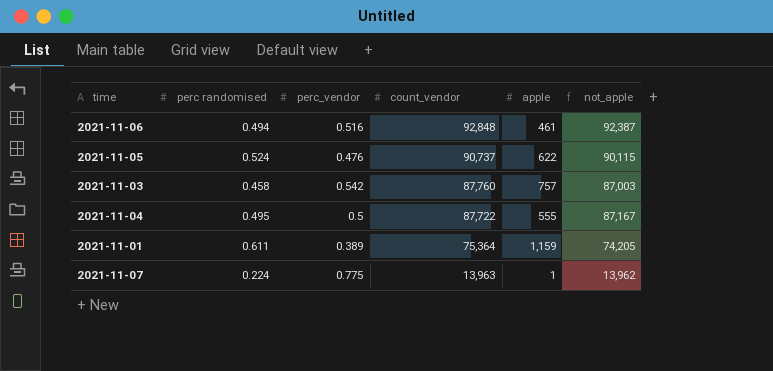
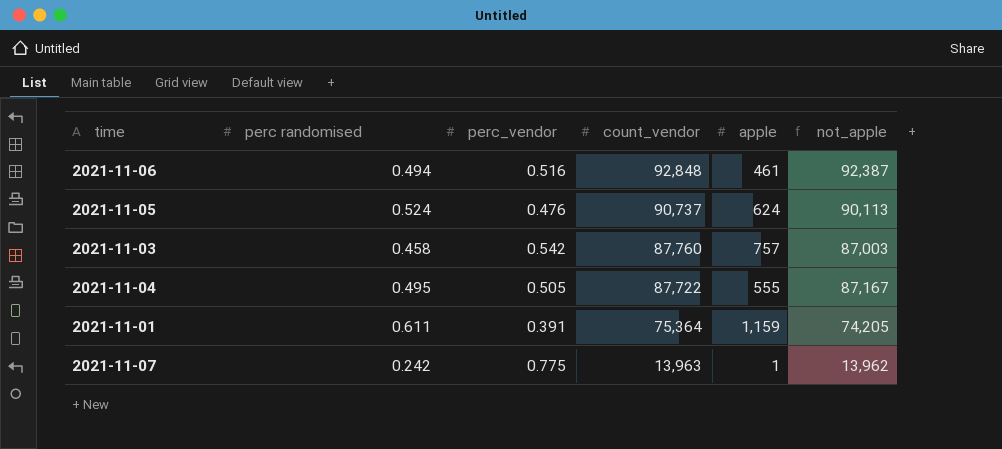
2021-11-05 | apple: 622 -> 624
2021-11-05 | not_apple: 90,115 -> 90,113
2021-11-04 | perc_vendor: 0.5 -> 0.505
2021-11-01 | perc_vendor: 0.389 -> 0.391
2021-11-07 | perc randomised: 0.224 -> 0.242

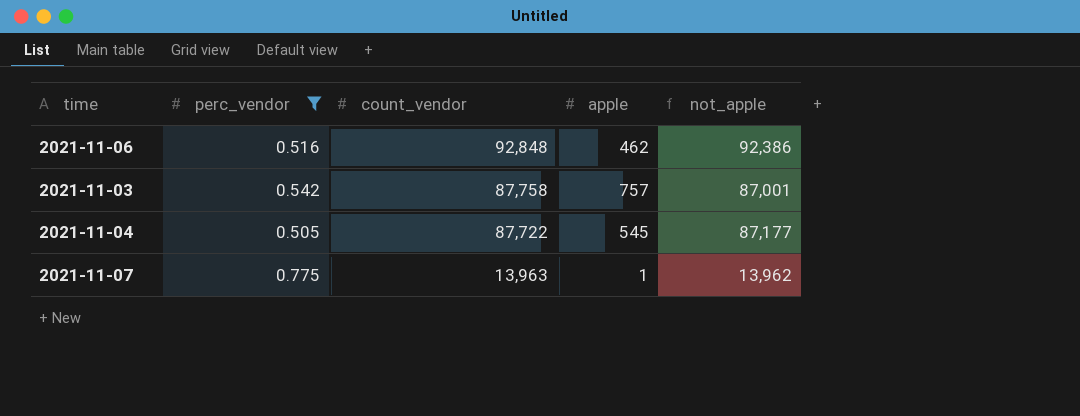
filter: none -> perc_vendor >= 0.505
column perc randomised | position: 2 -> none
2021-11-06 | apple: 461 -> 462
2021-11-06 | not_apple: 92,387 -> 92,386
2021-11-03 | count_vendor: 87,760 -> 87,758
2021-11-03 | not_apple: 87,003 -> 87,001
2021-11-04 | apple: 555 -> 545
2021-11-04 | not_apple: 87,167 -> 87,177

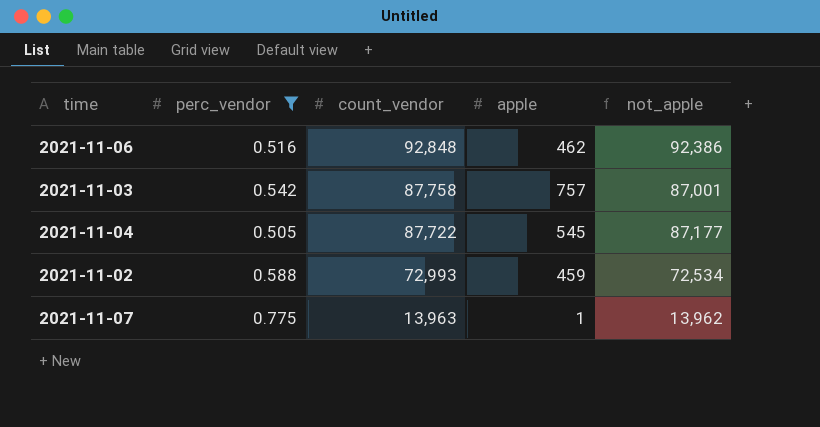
row 2021-11-02: none -> 0.588 | 72,993 | 459 | 72,534

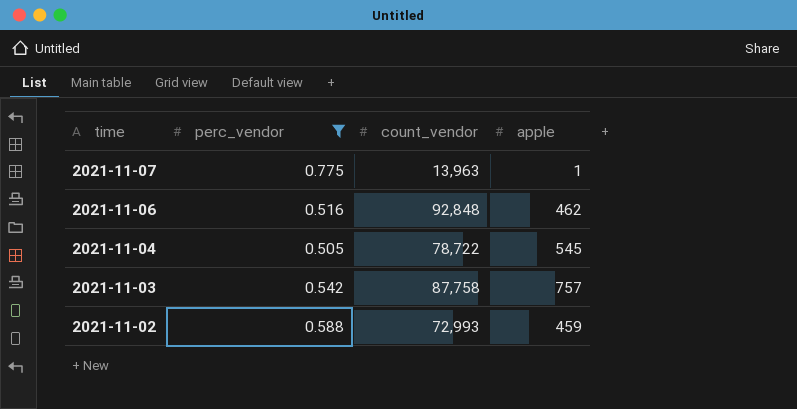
row order: count_vendor descending -> time descending
column not_apple | formula: [count_vendor] - [apple] -> none
2021-11-04 | count_vendor: 87,722 -> 78,722

